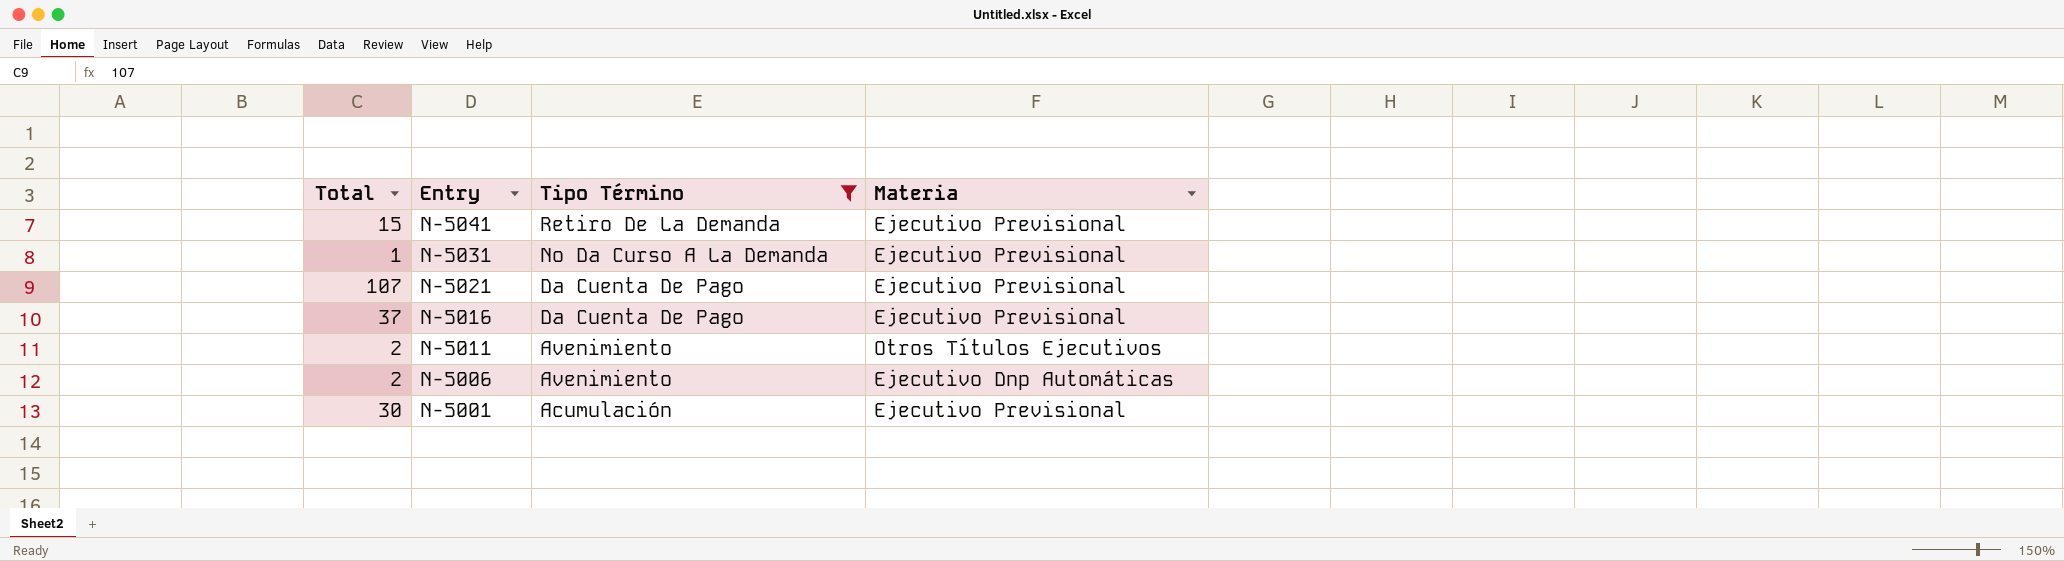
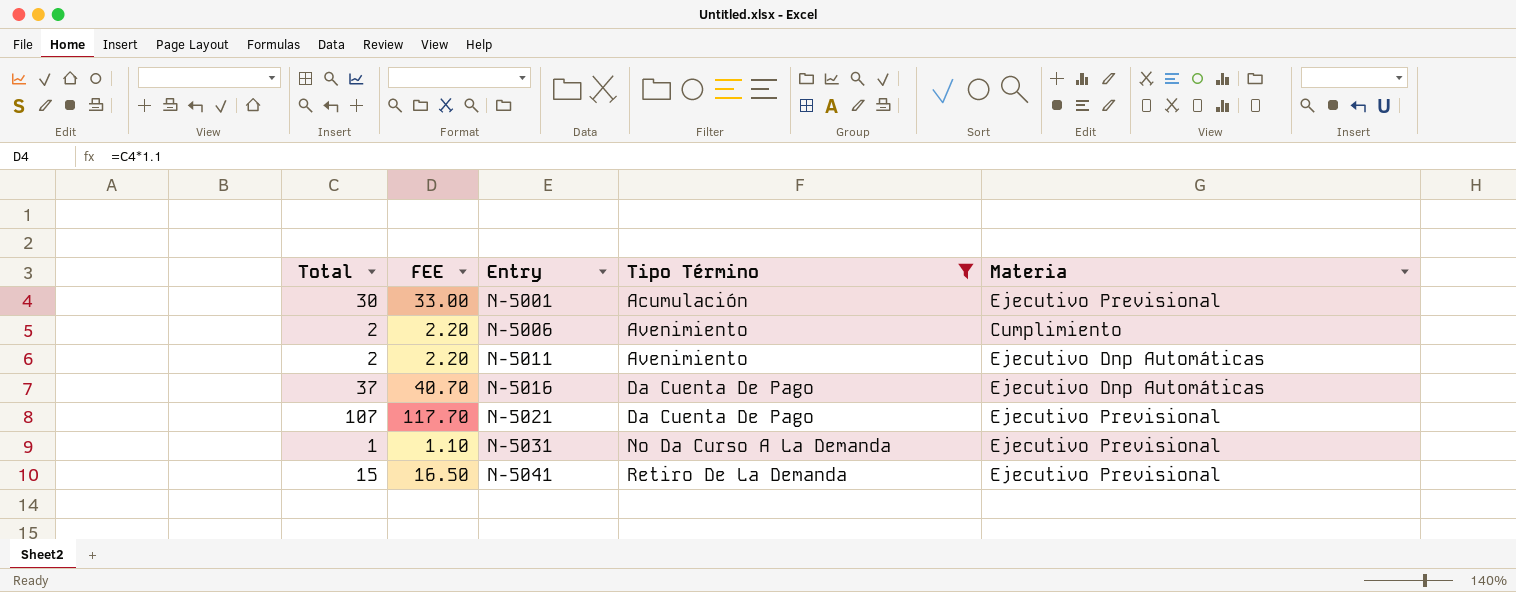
row order: Entry descending -> Entry ascending
column FEE | formula: none -> [Total] * 1.1
N-5006 | Materia: Ejecutivo Dnp Automáticas -> Cumplimiento
N-5011 | Materia: Otros Títulos Ejecutivos -> Ejecutivo Dnp Automáticas
N-5016 | Materia: Ejecutivo Previsional -> Ejecutivo Dnp Automáticas

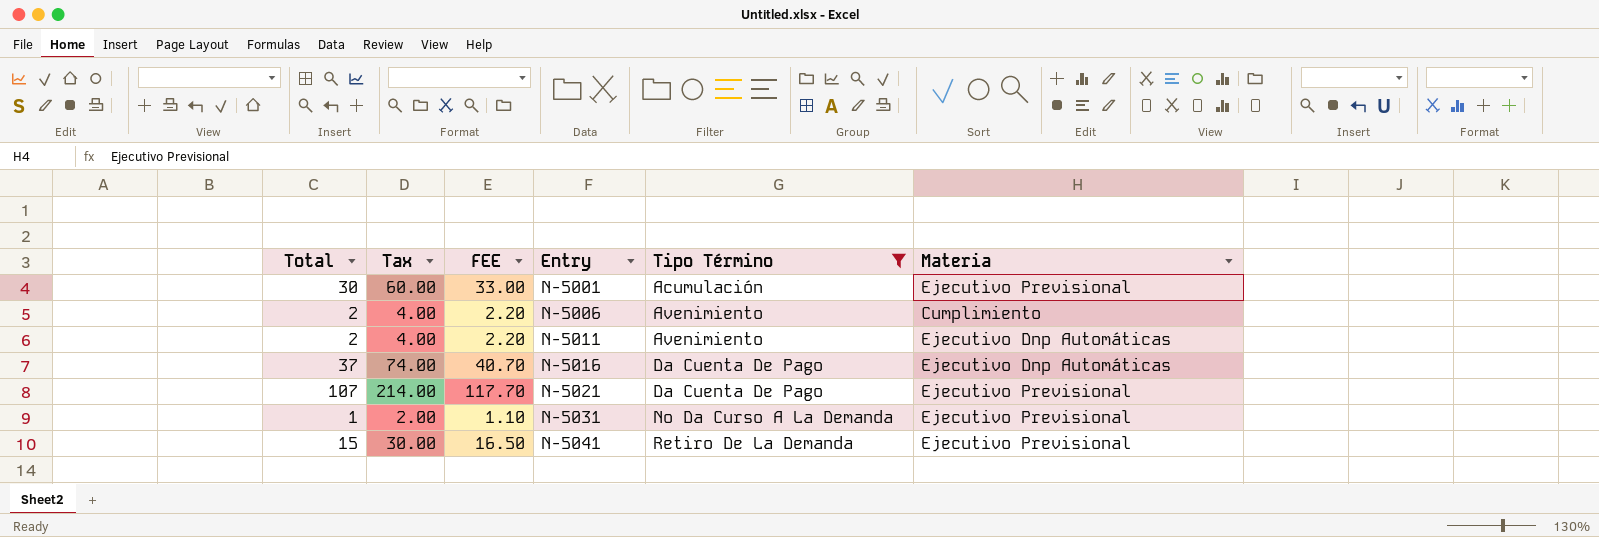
column Tax | formula: none -> [Total] * 2

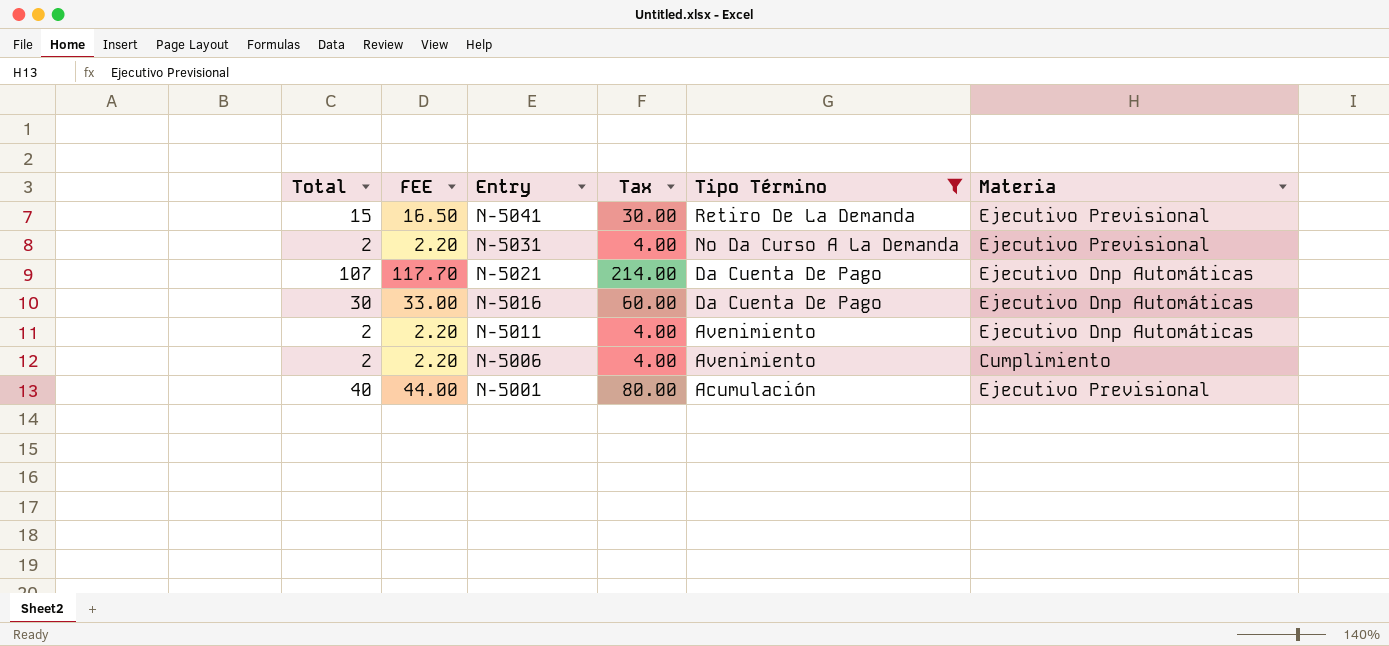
row order: Entry ascending -> Entry descending
column Tax | position: 2 -> 4
N-5031 | Total: 1 -> 2
N-5031 | FEE: 1.10 -> 2.20
N-5031 | Tax: 2.00 -> 4.00
N-5021 | Materia: Ejecutivo Previsional -> Ejecutivo Dnp Automáticas
N-5016 | Total: 37 -> 30
N-5016 | FEE: 40.70 -> 33.00
N-5016 | Tax: 74.00 -> 60.00
N-5001 | Total: 30 -> 40
N-5001 | FEE: 33.00 -> 44.00
N-5001 | Tax: 60.00 -> 80.00

